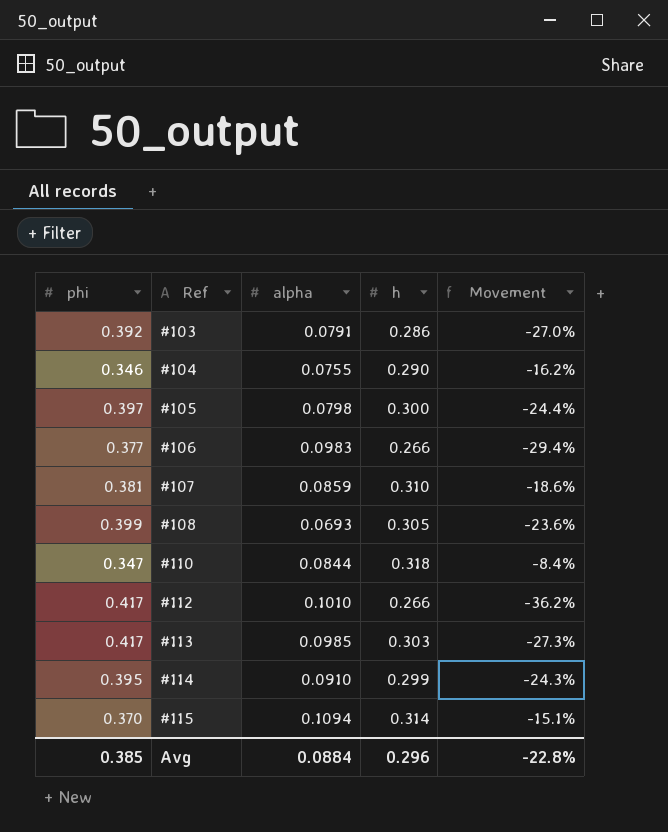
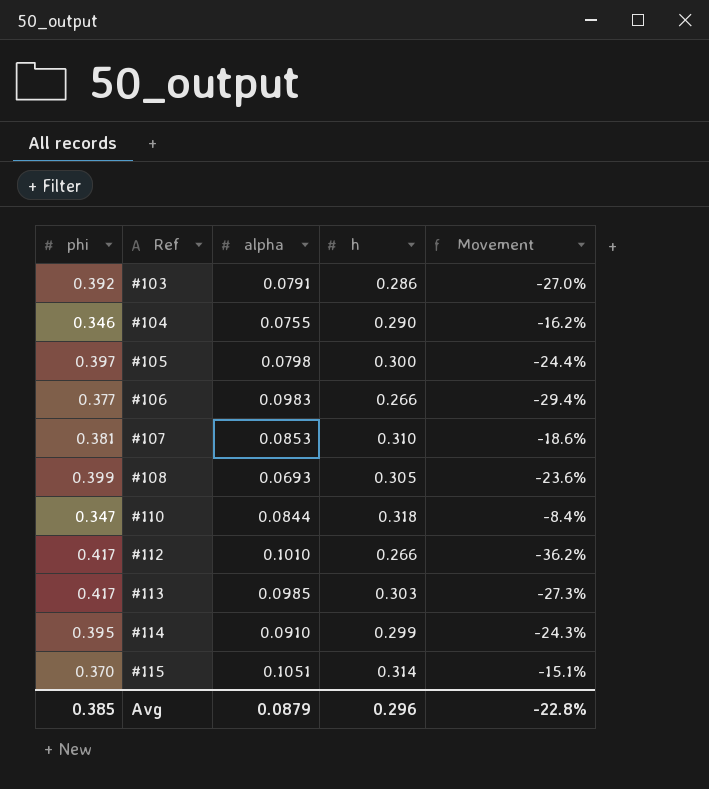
#107 | alpha: 0.0859 -> 0.0853
#115 | alpha: 0.1094 -> 0.1051
Avg | alpha: 0.0884 -> 0.0879

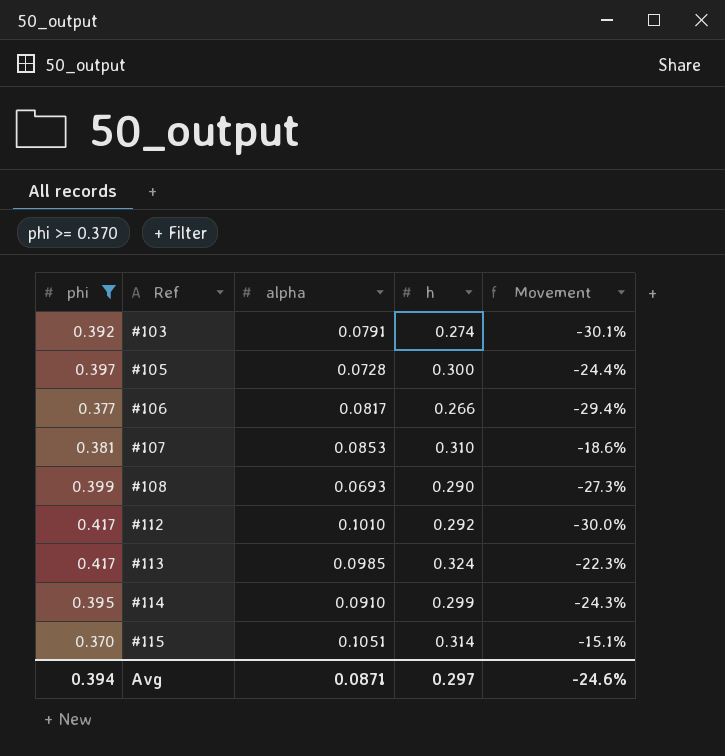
filter: none -> phi >= 0.370
#103 | h: 0.286 -> 0.274
#103 | Movement: -27.0% -> -30.1%
#105 | alpha: 0.0798 -> 0.0728
#106 | alpha: 0.0983 -> 0.0817
#108 | h: 0.305 -> 0.290
#108 | Movement: -23.6% -> -27.3%
#112 | h: 0.266 -> 0.292
#112 | Movement: -36.2% -> -30.0%
#113 | h: 0.303 -> 0.324
#113 | Movement: -27.3% -> -22.3%
Avg | phi: 0.385 -> 0.394
Avg | alpha: 0.0879 -> 0.0871
Avg | h: 0.296 -> 0.297
Avg | Movement: -22.8% -> -24.6%

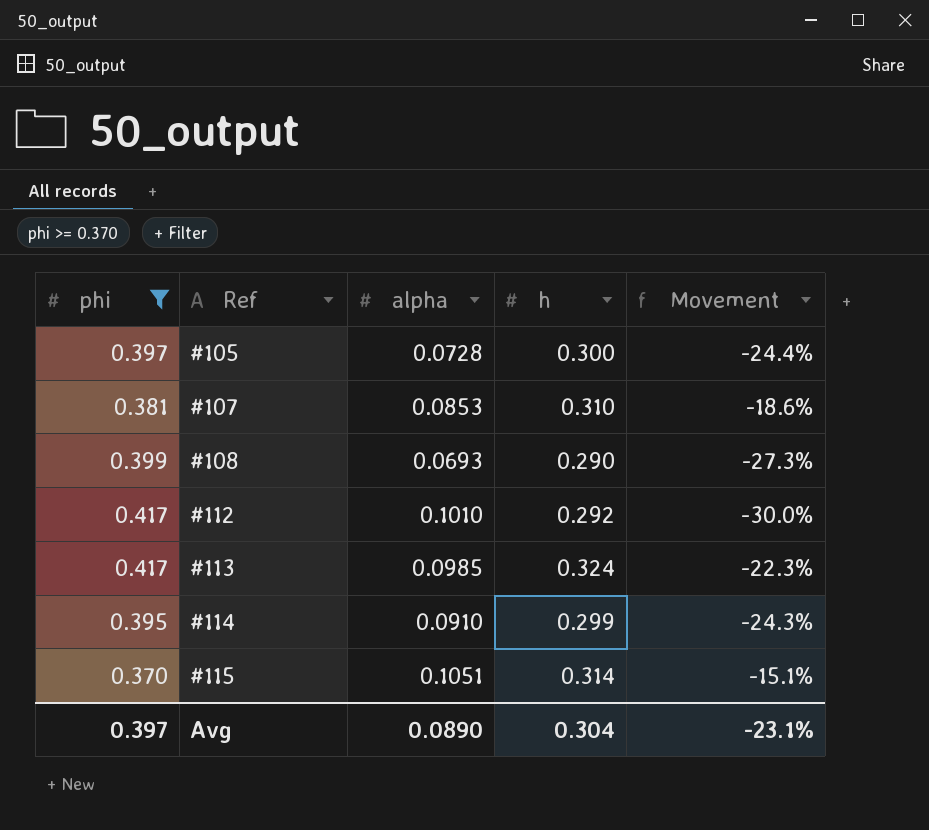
row #103: 0.392 | 0.0791 | 0.274 | -30.1% -> none
row #106: 0.377 | 0.0817 | 0.266 | -29.4% -> none
Avg | phi: 0.394 -> 0.397
Avg | alpha: 0.0871 -> 0.0890
Avg | h: 0.297 -> 0.304
Avg | Movement: -24.6% -> -23.1%

